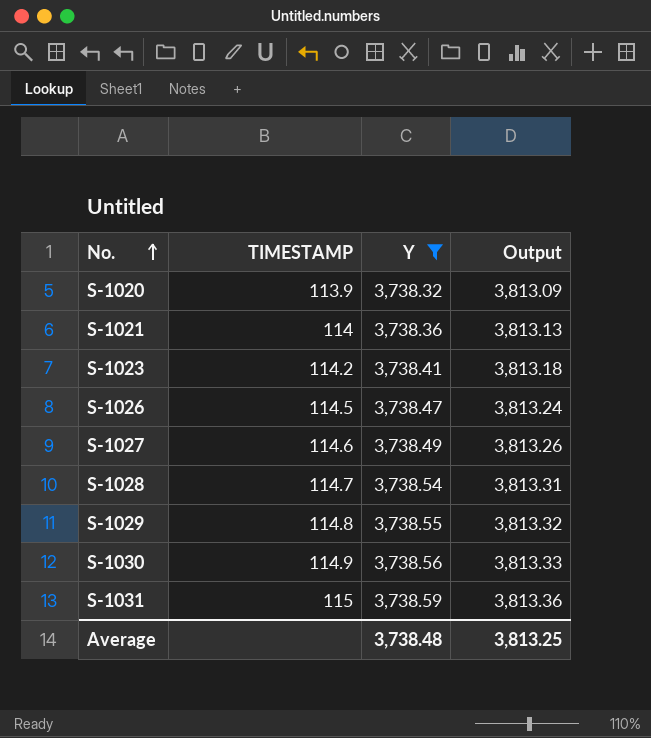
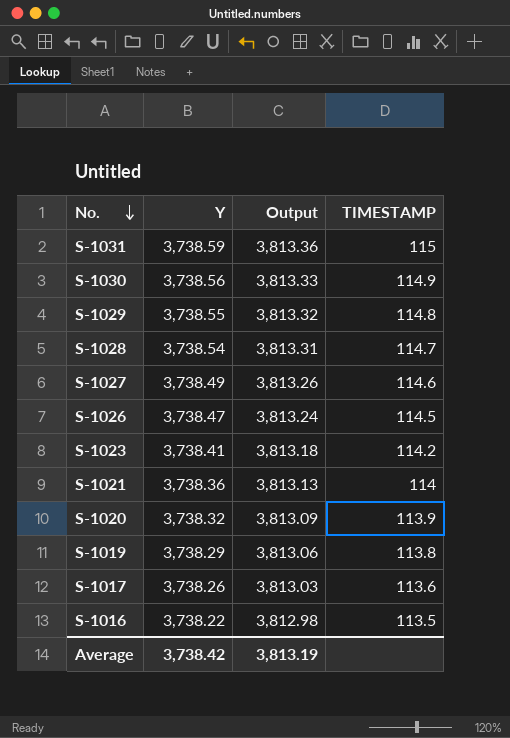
filter: Y >= 3,738.32 -> none
row order: No. ascending -> No. descending
column TIMESTAMP | position: 2 -> 4
Average | Y: 3,738.48 -> 3,738.42
Average | Output: 3,813.25 -> 3,813.19

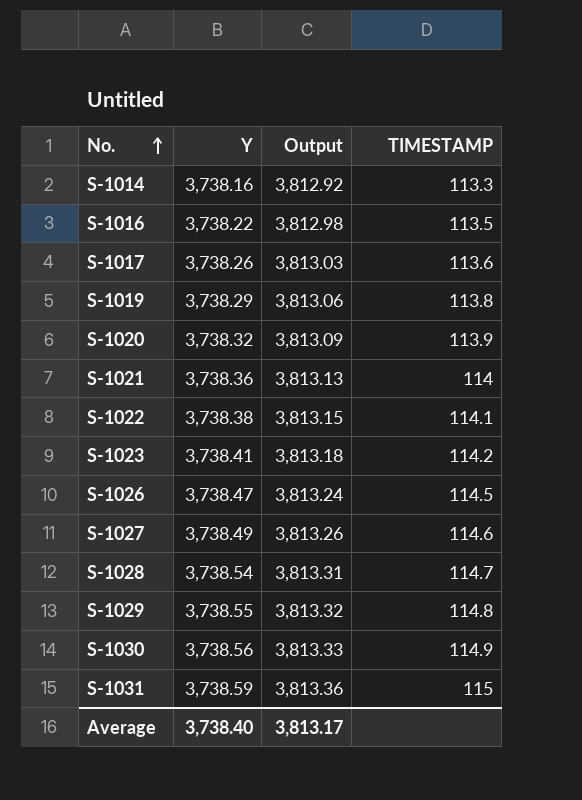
row order: No. descending -> No. ascending
row S-1014: none -> 3,738.16 | 3,812.92 | 113.3
row S-1022: none -> 3,738.38 | 3,813.15 | 114.1
Average | Y: 3,738.42 -> 3,738.40
Average | Output: 3,813.19 -> 3,813.17

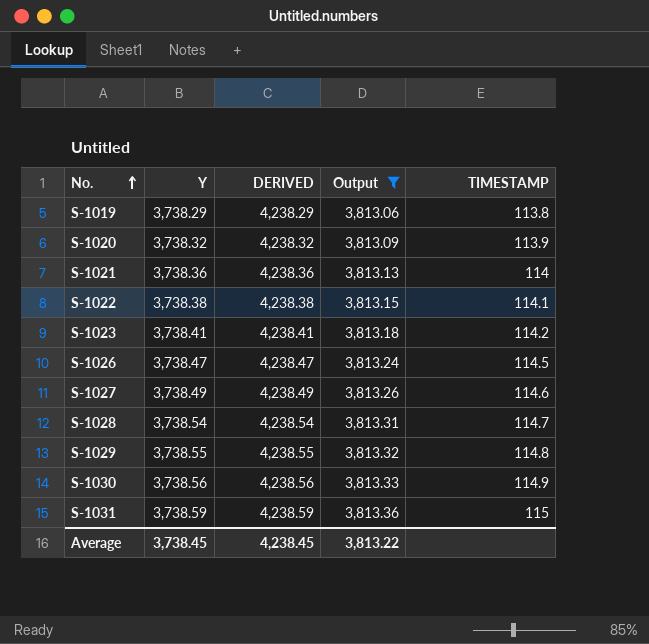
filter: none -> Output >= 3,813.06
column DERIVED | formula: none -> [Y] + 500
Average | Y: 3,738.40 -> 3,738.45
Average | Output: 3,813.17 -> 3,813.22

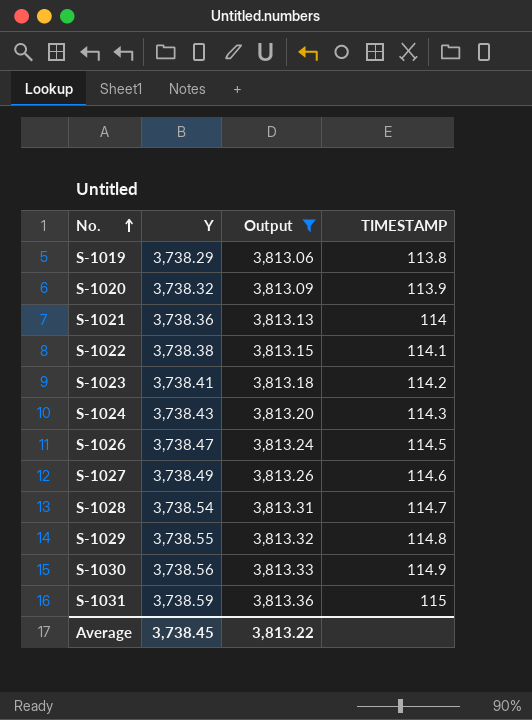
column DERIVED | formula: [Y] + 500 -> none
row S-1024: none -> 3,738.43 | 3,813.20 | 114.3

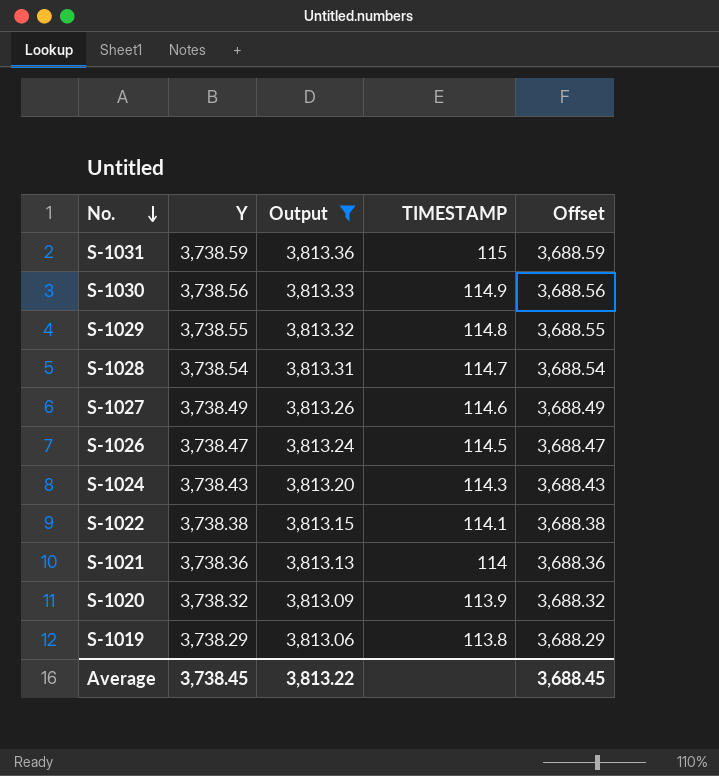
row order: No. ascending -> No. descending
column Offset | formula: none -> [Y] - 50
row S-1023: 3,738.41 | 3,813.18 | 114.2 -> none

